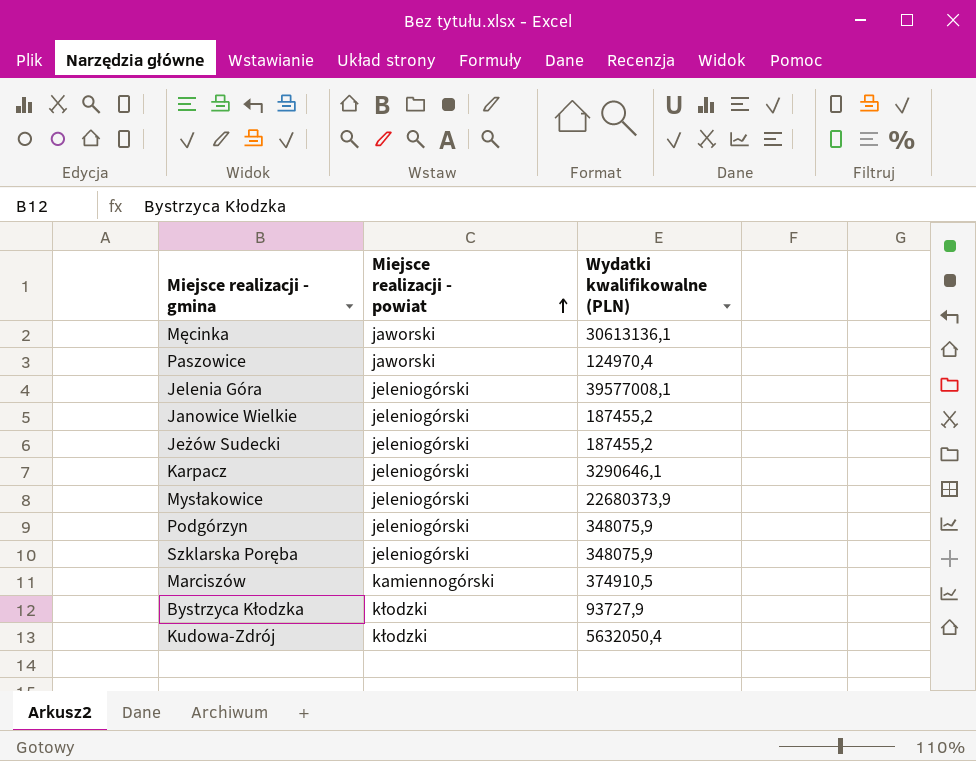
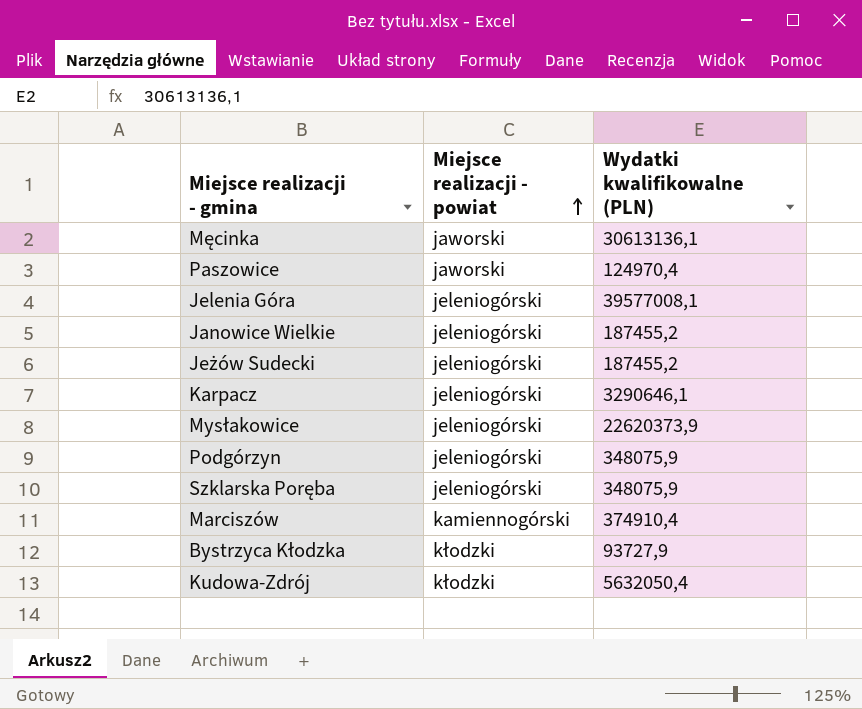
Mysłakowice | Wydatki kwalifikowalne (PLN): 22680373,9 -> 22620373,9
Marciszów | Wydatki kwalifikowalne (PLN): 374910,5 -> 374910,4

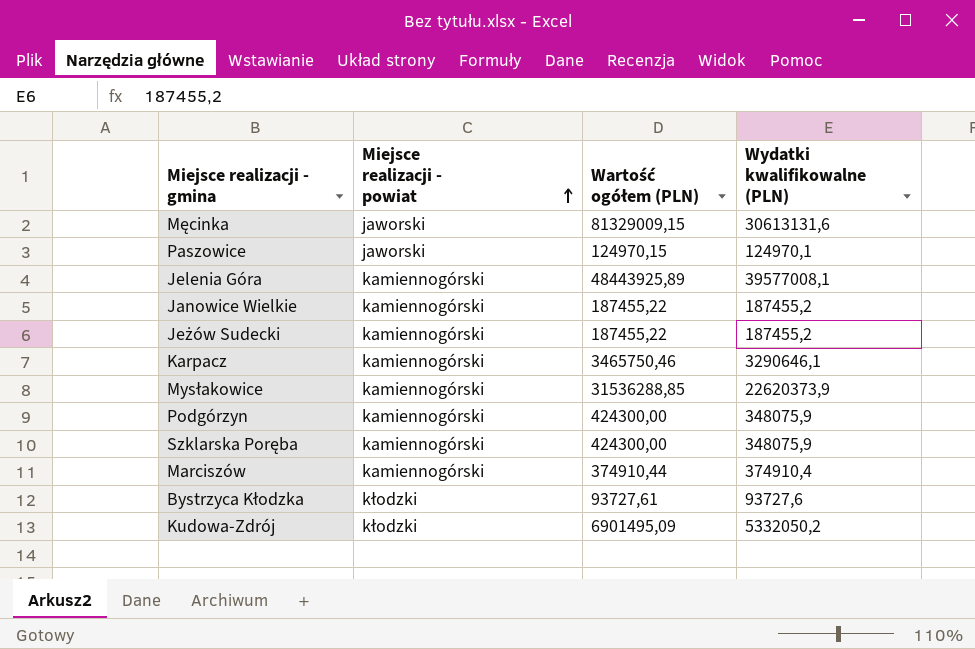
column Wartość ogółem (PLN) | position: none -> 3
Męcinka | Wydatki kwalifikowalne (PLN): 30613136,1 -> 30613131,6
Paszowice | Wydatki kwalifikowalne (PLN): 124970,4 -> 124970,1
Jelenia Góra | Miejsce realizacji - powiat: jeleniogórski -> kamiennogórski
Janowice Wielkie | Miejsce realizacji - powiat: jeleniogórski -> kamiennogórski
Jeżów Sudecki | Miejsce realizacji - powiat: jeleniogórski -> kamiennogórski
Karpacz | Miejsce realizacji - powiat: jeleniogórski -> kamiennogórski
Mysłakowice | Miejsce realizacji - powiat: jeleniogórski -> kamiennogórski
Podgórzyn | Miejsce realizacji - powiat: jeleniogórski -> kamiennogórski
Szklarska Poręba | Miejsce realizacji - powiat: jeleniogórski -> kamiennogórski
Bystrzyca Kłodzka | Wydatki kwalifikowalne (PLN): 93727,9 -> 93727,6
Kudowa-Zdrój | Wydatki kwalifikowalne (PLN): 5632050,4 -> 5332050,2

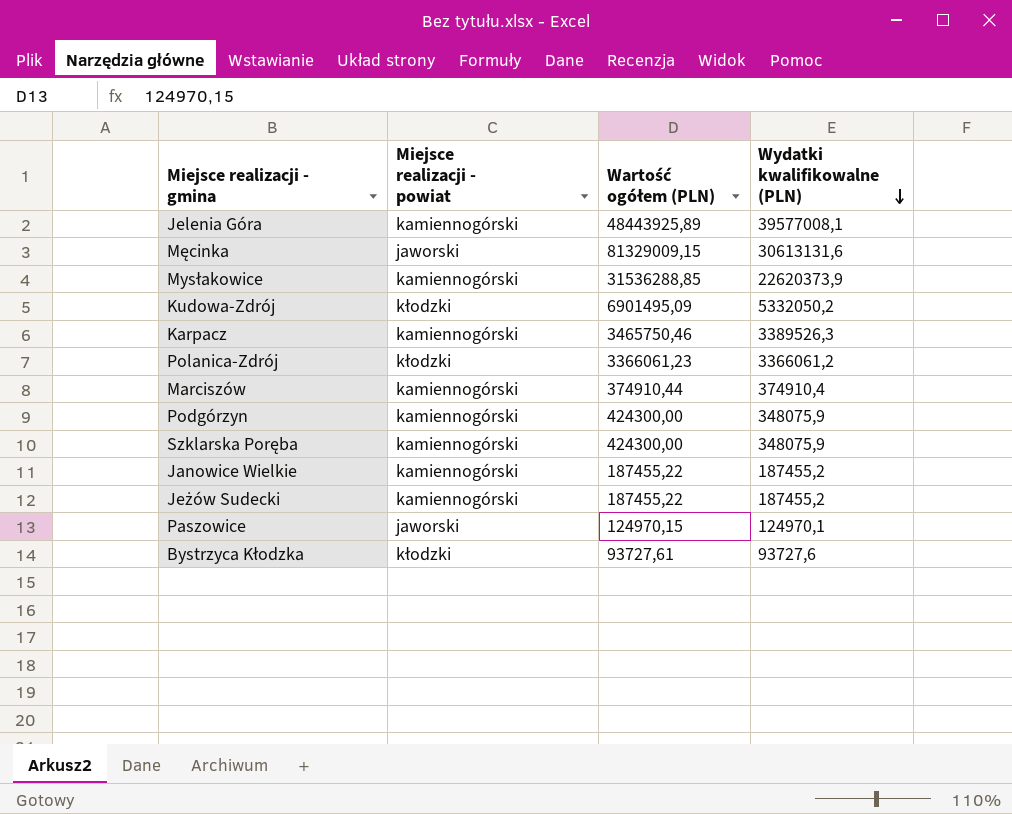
row order: Miejsce realizacji - powiat ascending -> Wydatki kwalifikowalne (PLN) descending
Karpacz | Wydatki kwalifikowalne (PLN): 3290646,1 -> 3389526,3
row Polanica-Zdrój: none -> kłodzki | 3366061,23 | 3366061,2

